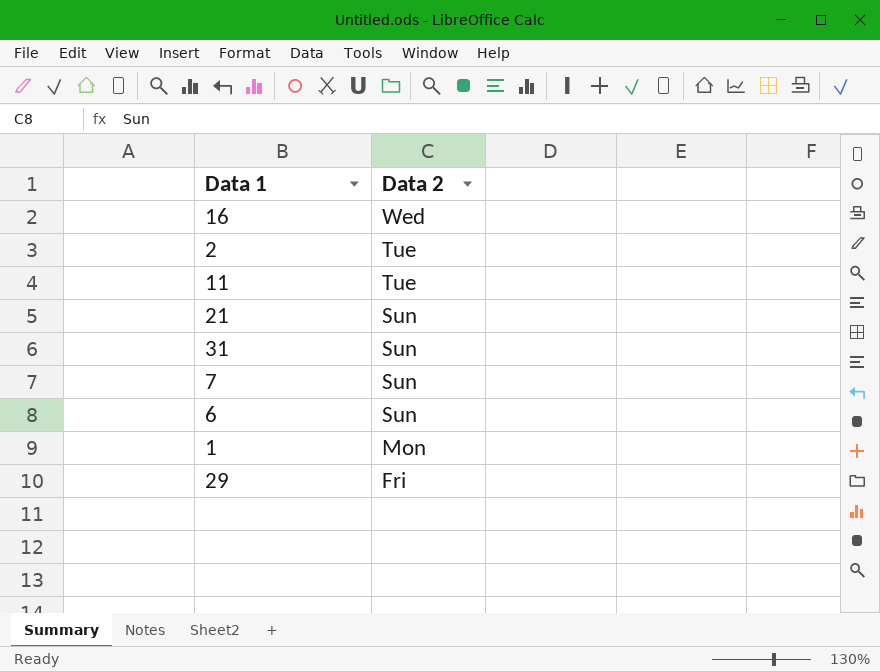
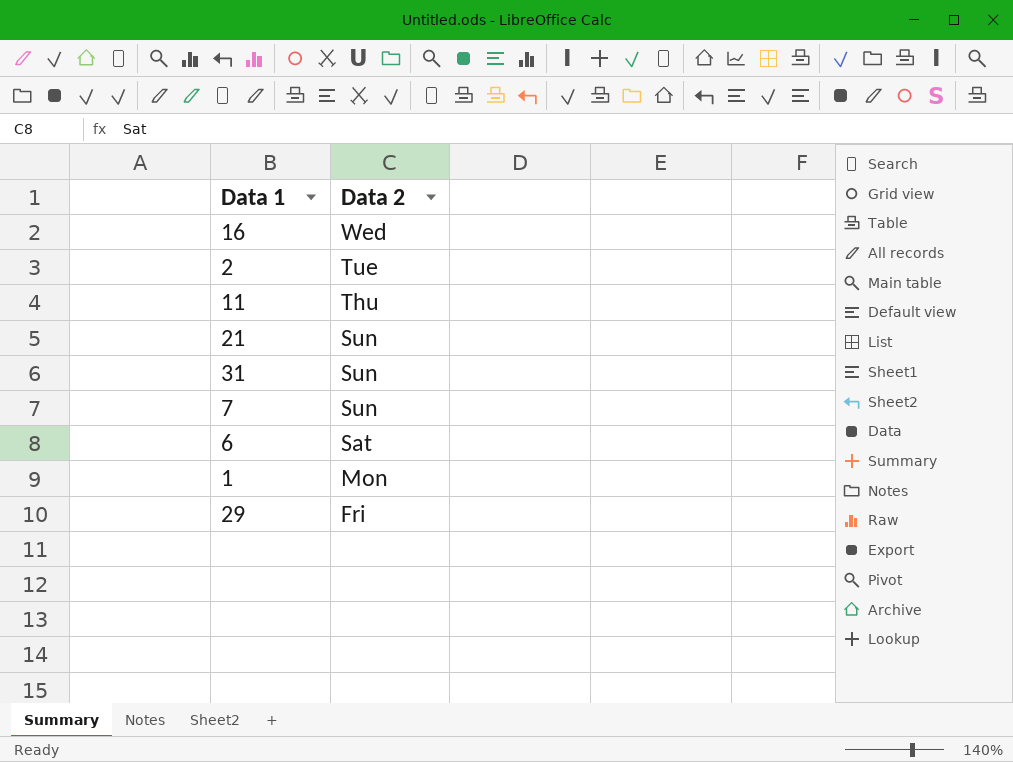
11 | Data 2: Tue -> Thu
6 | Data 2: Sun -> Sat

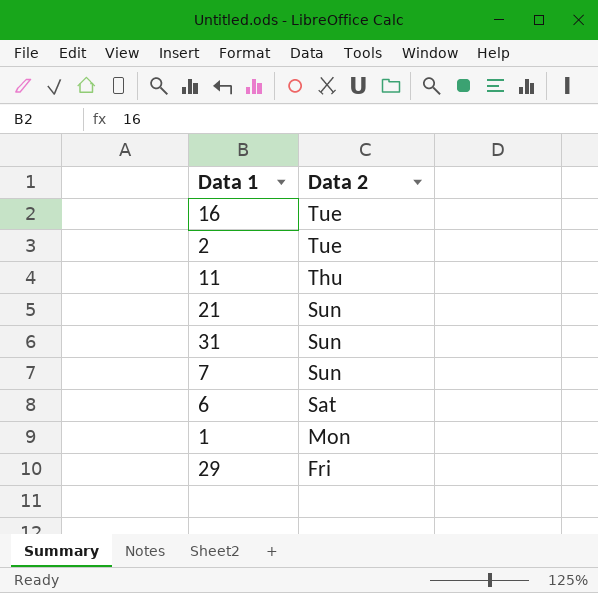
16 | Data 2: Wed -> Tue

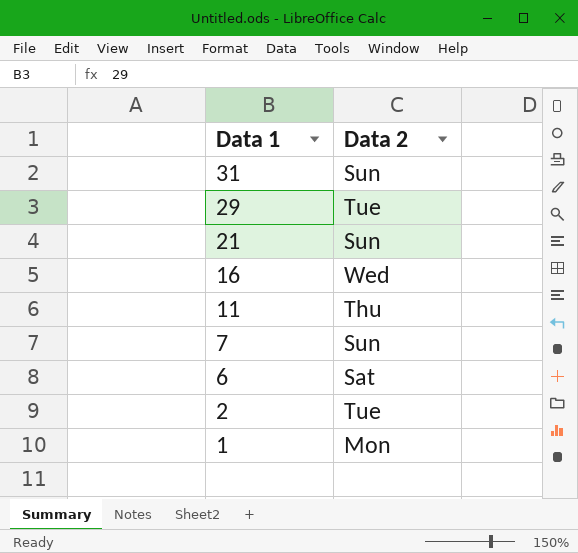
row order: Data 2 descending -> Data 1 descending
29 | Data 2: Fri -> Tue
16 | Data 2: Tue -> Wed

